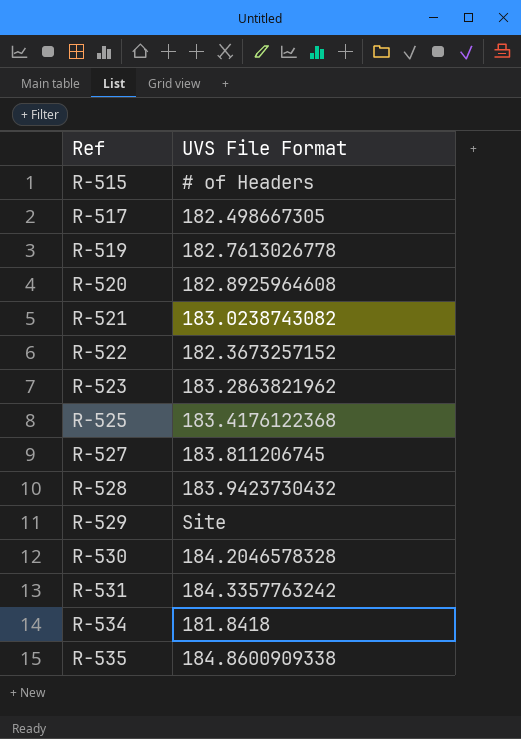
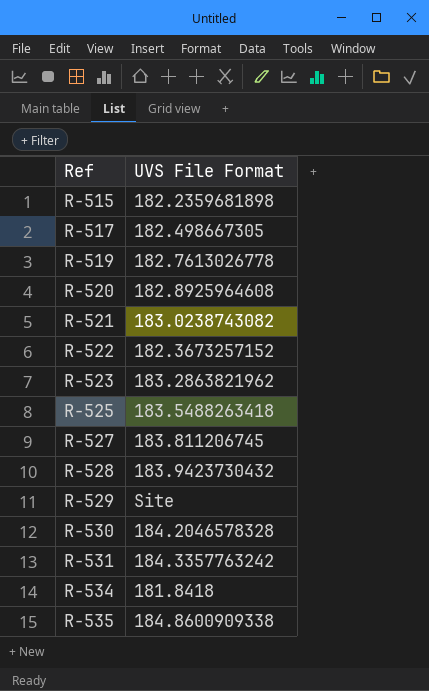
R-515 | UVS File Format: # of Headers -> 182.2359681898
R-525 | UVS File Format: 183.4176122368 -> 183.5488263418

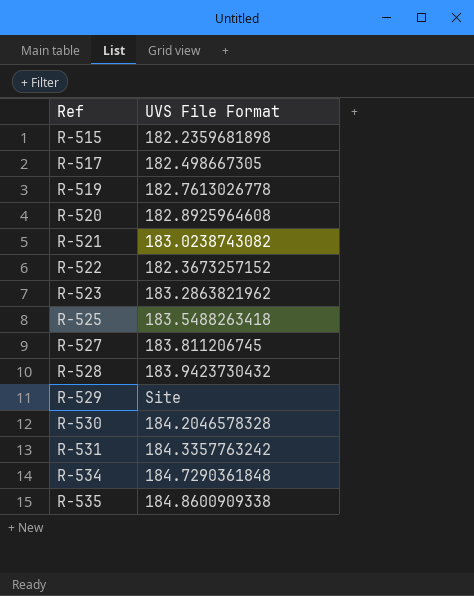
R-534 | UVS File Format: 181.8418 -> 184.7290361848

